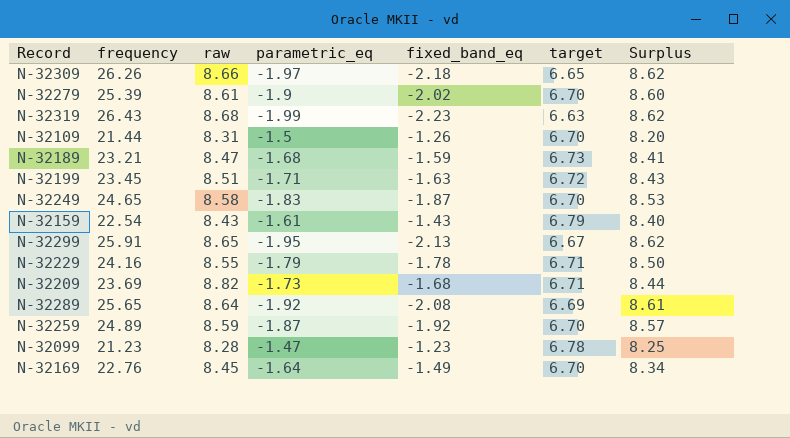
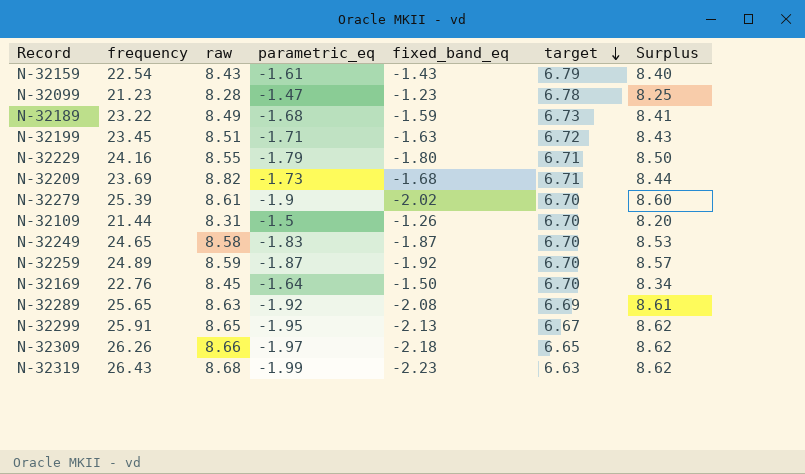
row order: none -> target descending
N-32189 | frequency: 23.21 -> 23.22
N-32189 | raw: 8.47 -> 8.49
N-32229 | fixed_band_eq: -1.78 -> -1.80
N-32169 | fixed_band_eq: -1.49 -> -1.50
N-32289 | raw: 8.64 -> 8.63

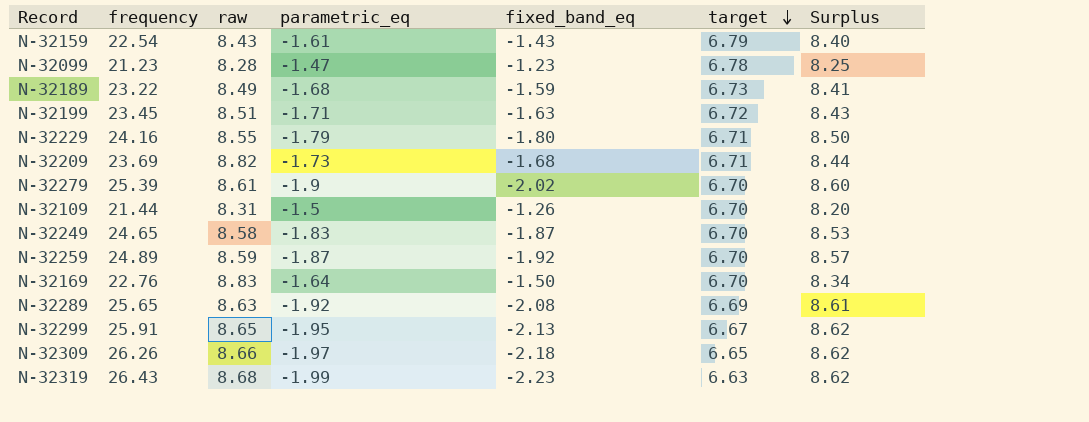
N-32169 | raw: 8.45 -> 8.83

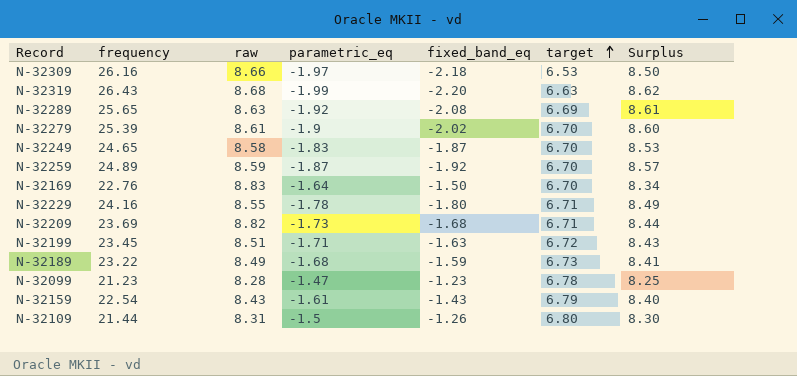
row order: target descending -> target ascending
row N-32299: 25.91 | 8.65 | -1.95 | -2.13 | 6.67 | 8.62 -> none
N-32309 | frequency: 26.26 -> 26.16
N-32309 | target: 6.65 -> 6.53
N-32309 | Surplus: 8.62 -> 8.50
N-32319 | fixed_band_eq: -2.23 -> -2.20
N-32229 | parametric_eq: -1.79 -> -1.78
N-32229 | Surplus: 8.50 -> 8.49
N-32109 | target: 6.70 -> 6.80
N-32109 | Surplus: 8.20 -> 8.30

